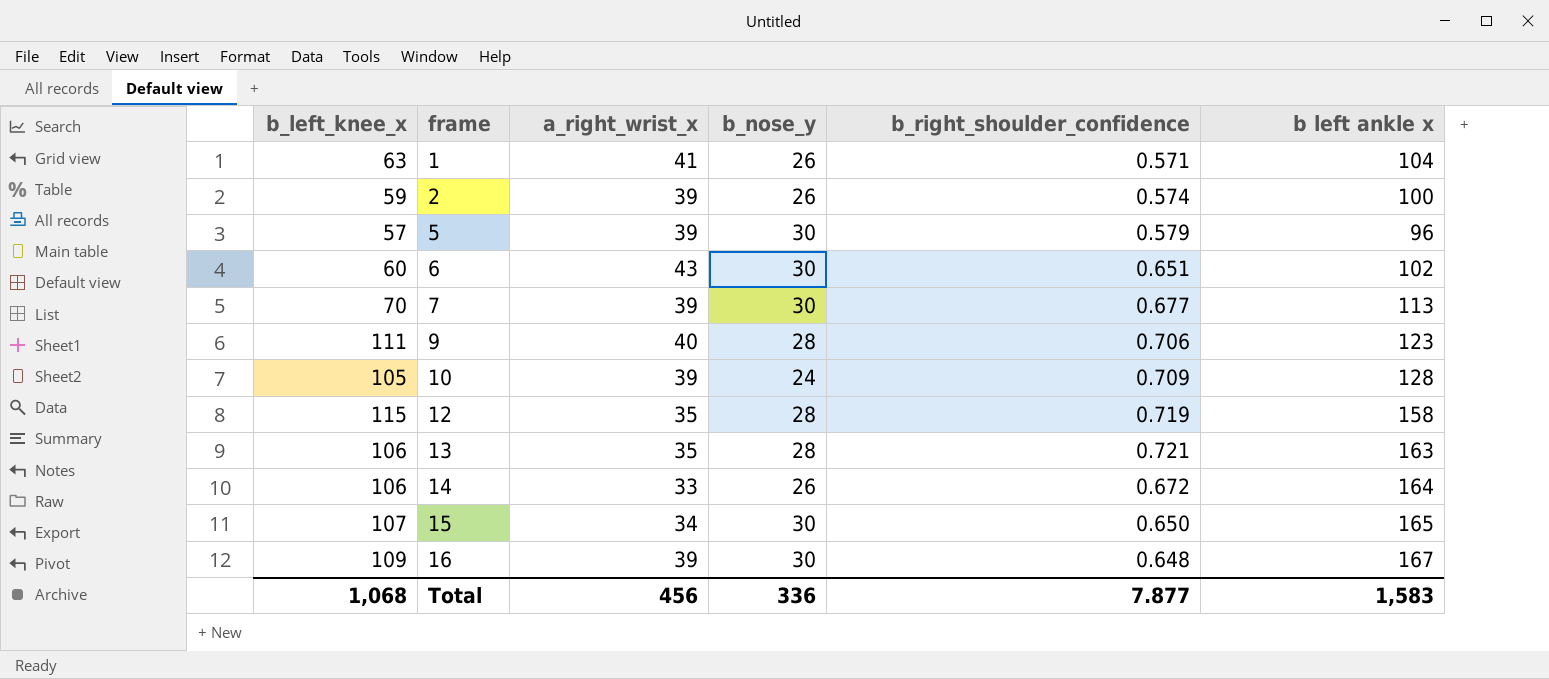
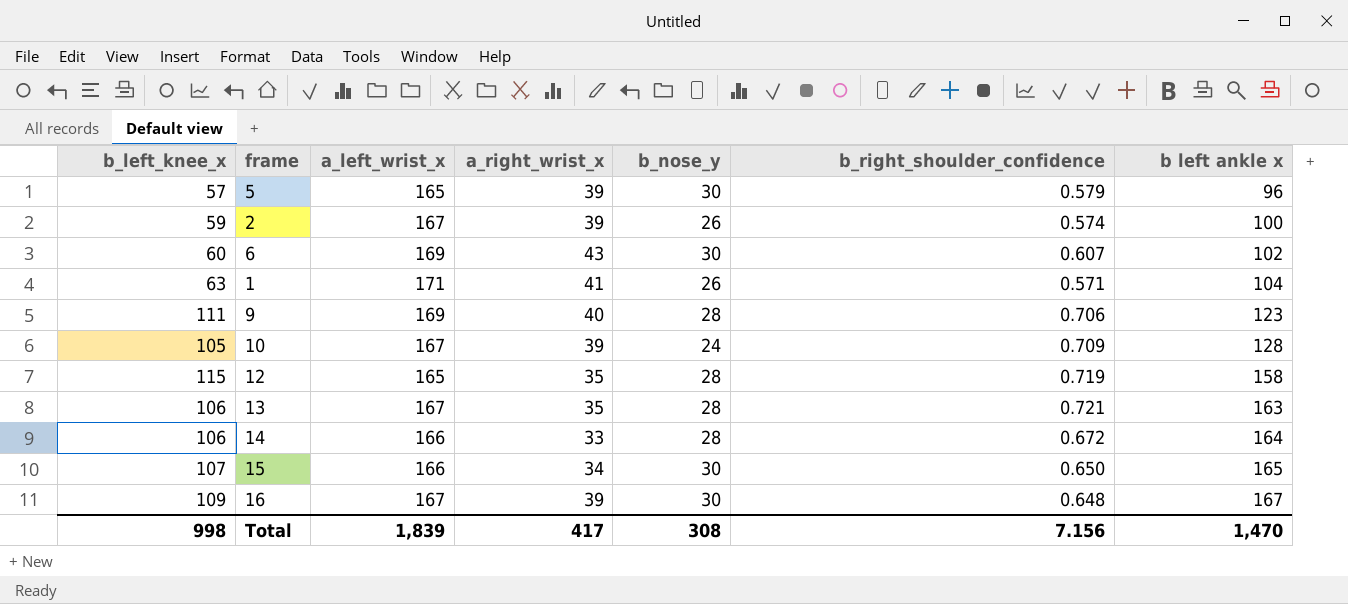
row order: frame ascending -> b left ankle x ascending
column a_left_wrist_x | position: none -> 3
row 7: 70 | 39 | 30 | 0.677 | 113 -> none
6 | b_right_shoulder_confidence: 0.651 -> 0.607
14 | b_nose_y: 26 -> 28
Total | b_left_knee_x: 1,068 -> 998
Total | a_right_wrist_x: 456 -> 417
Total | b_nose_y: 336 -> 308
Total | b_right_shoulder_confidence: 7.877 -> 7.156
Total | b left ankle x: 1,583 -> 1,470

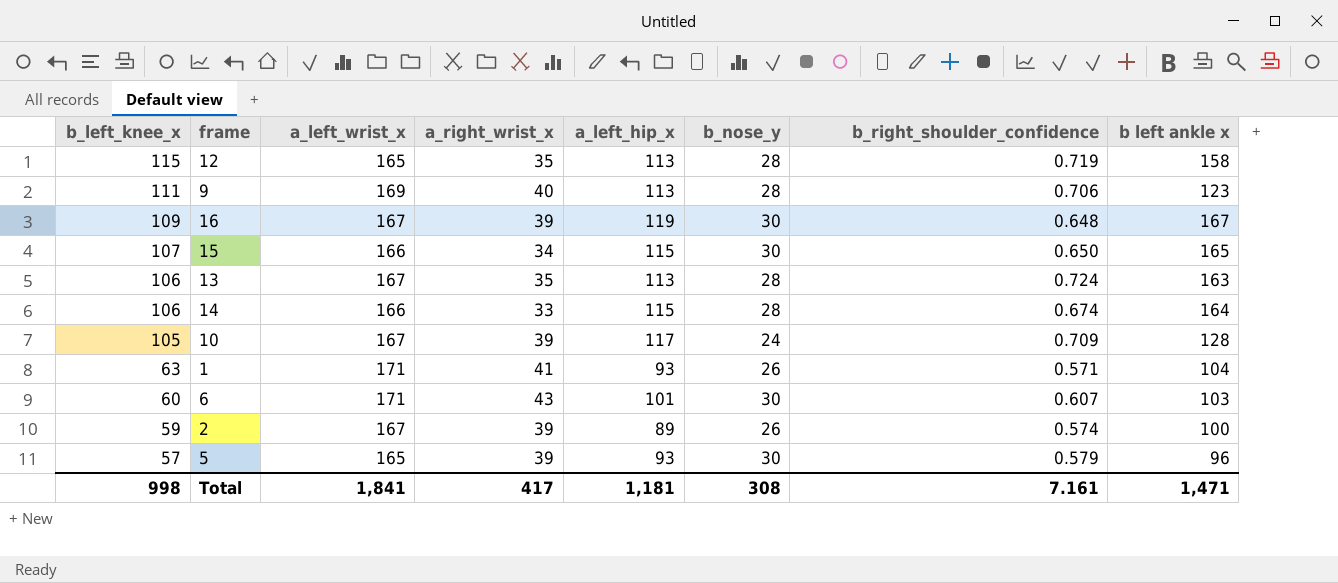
row order: b left ankle x ascending -> b_left_knee_x descending
column a_left_hip_x | position: none -> 5
13 | b_right_shoulder_confidence: 0.721 -> 0.724
14 | b_right_shoulder_confidence: 0.672 -> 0.674
6 | a_left_wrist_x: 169 -> 171
6 | b left ankle x: 102 -> 103
Total | a_left_wrist_x: 1,839 -> 1,841
Total | b_right_shoulder_confidence: 7.156 -> 7.161
Total | b left ankle x: 1,470 -> 1,471

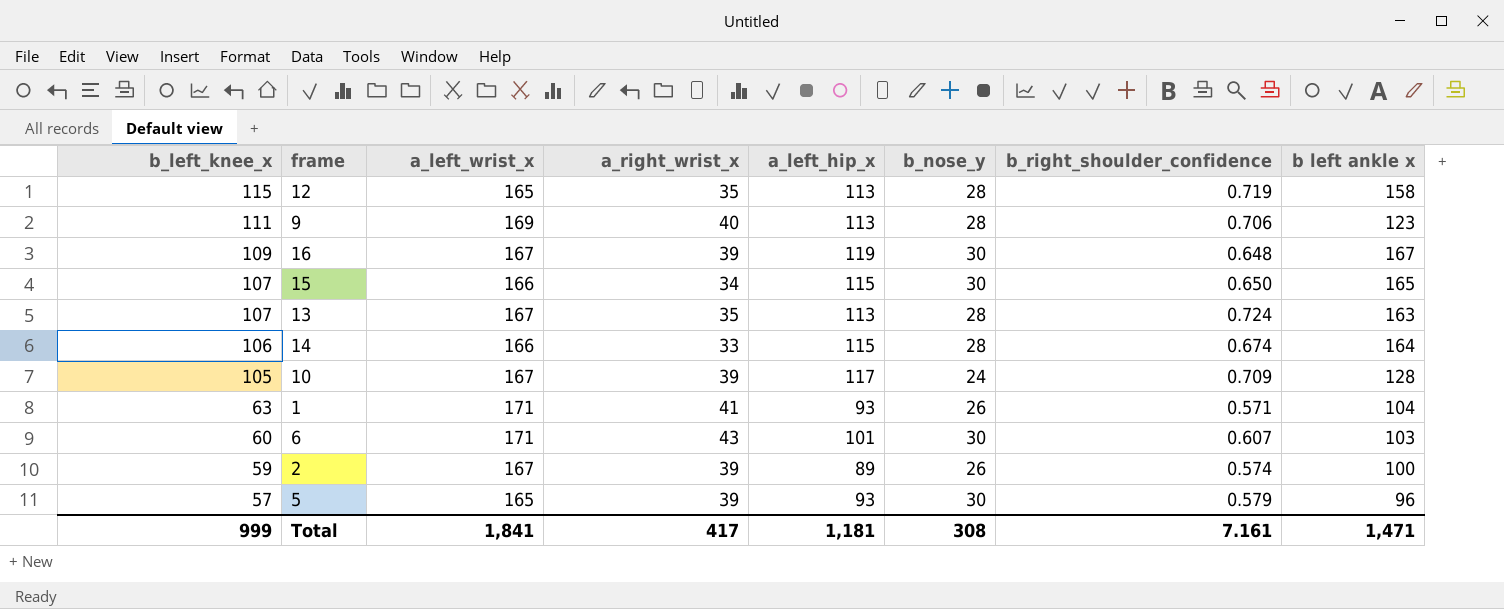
13 | b_left_knee_x: 106 -> 107
Total | b_left_knee_x: 998 -> 999

